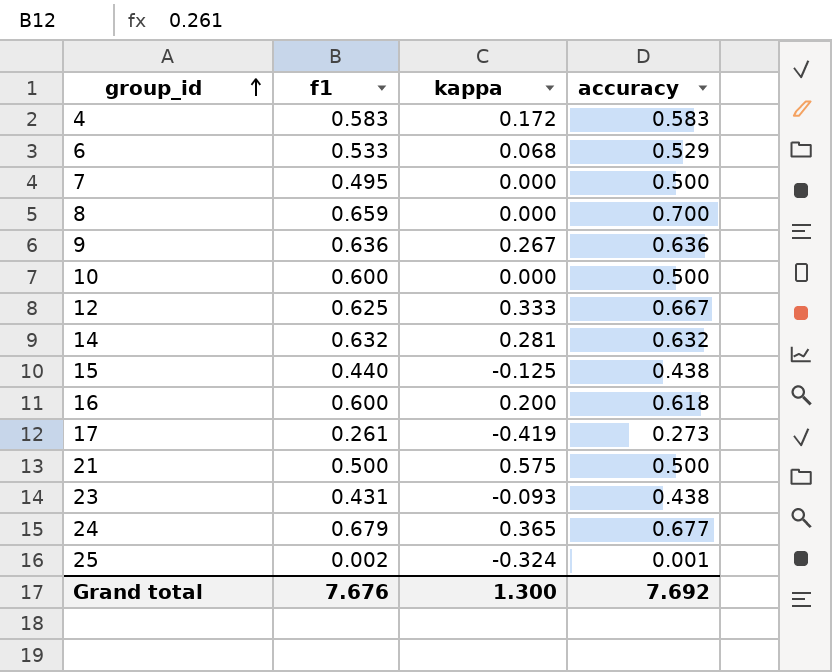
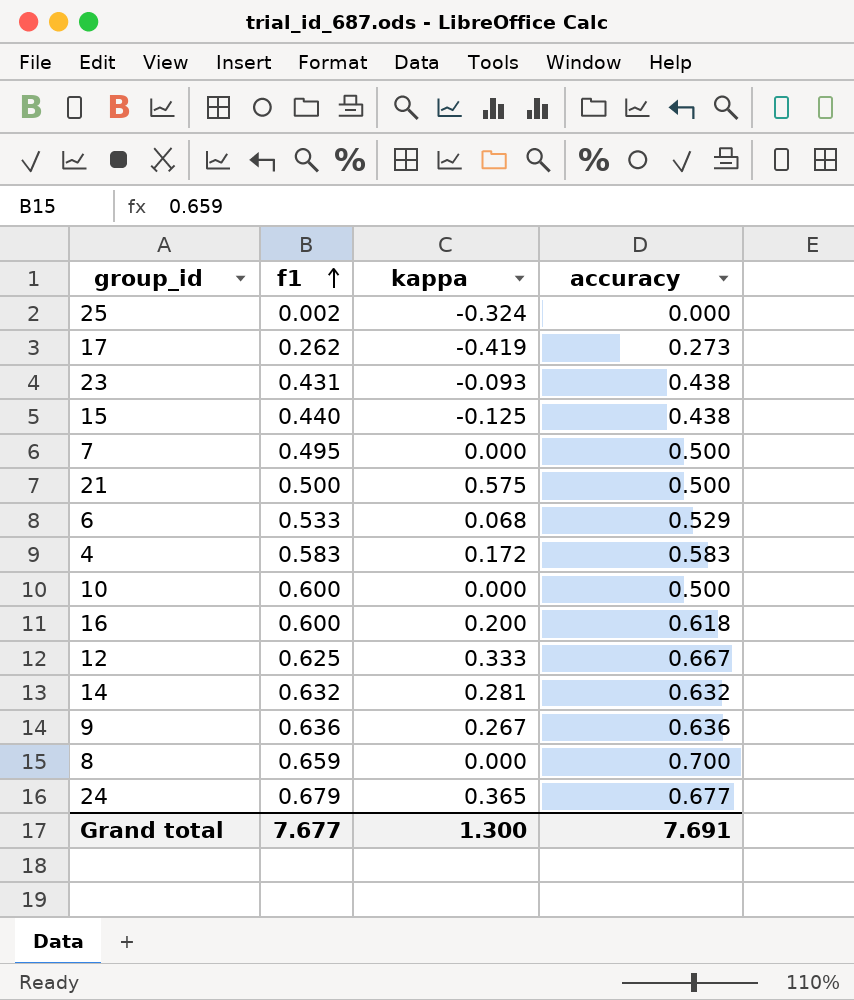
row order: group_id ascending -> f1 ascending
25 | accuracy: 0.001 -> 0.000
17 | f1: 0.261 -> 0.262
Grand total | f1: 7.676 -> 7.677
Grand total | accuracy: 7.692 -> 7.691

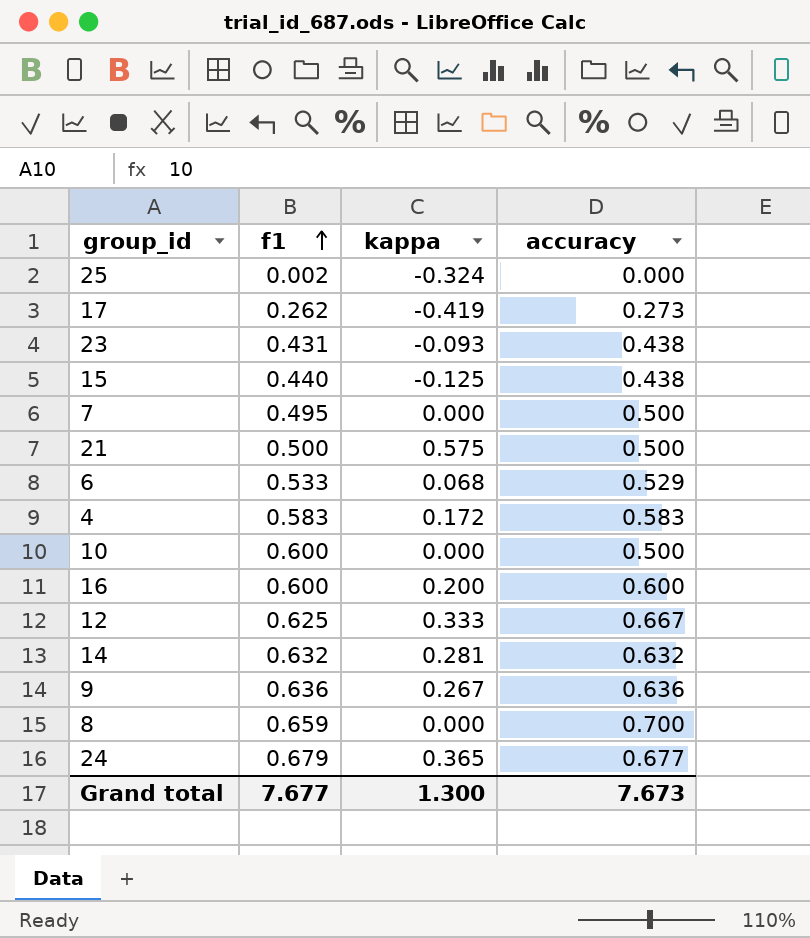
16 | accuracy: 0.618 -> 0.600
Grand total | accuracy: 7.691 -> 7.673

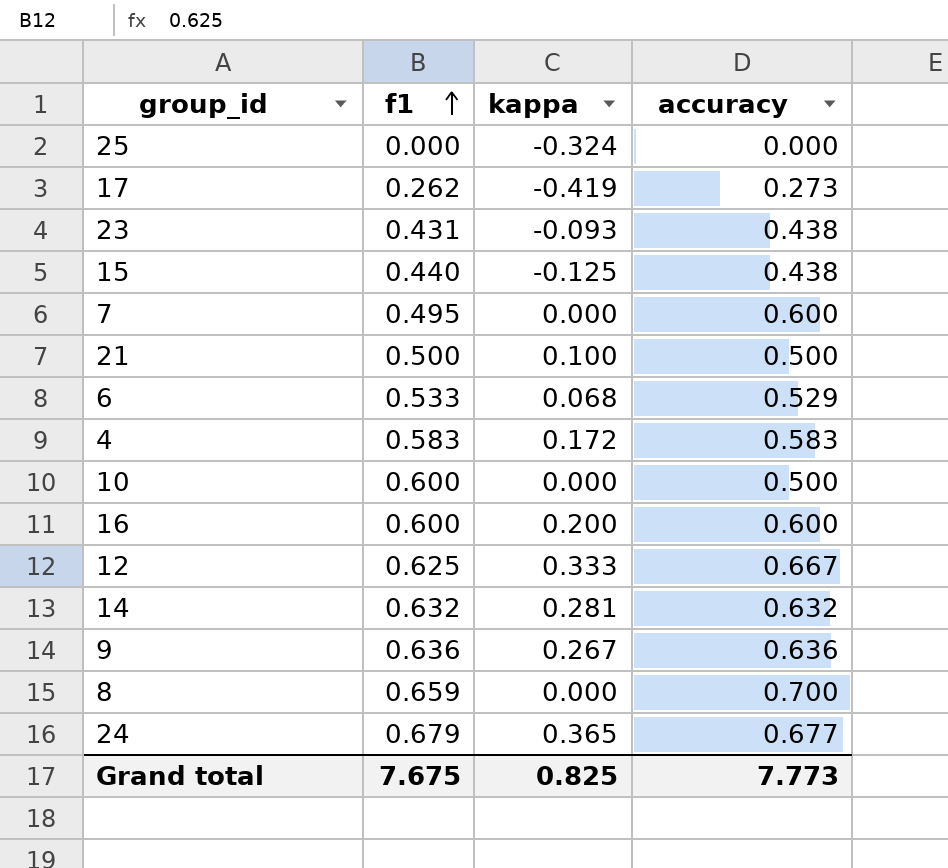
25 | f1: 0.002 -> 0.000
7 | accuracy: 0.500 -> 0.600
21 | kappa: 0.575 -> 0.100
Grand total | f1: 7.677 -> 7.675
Grand total | kappa: 1.300 -> 0.825
Grand total | accuracy: 7.673 -> 7.773

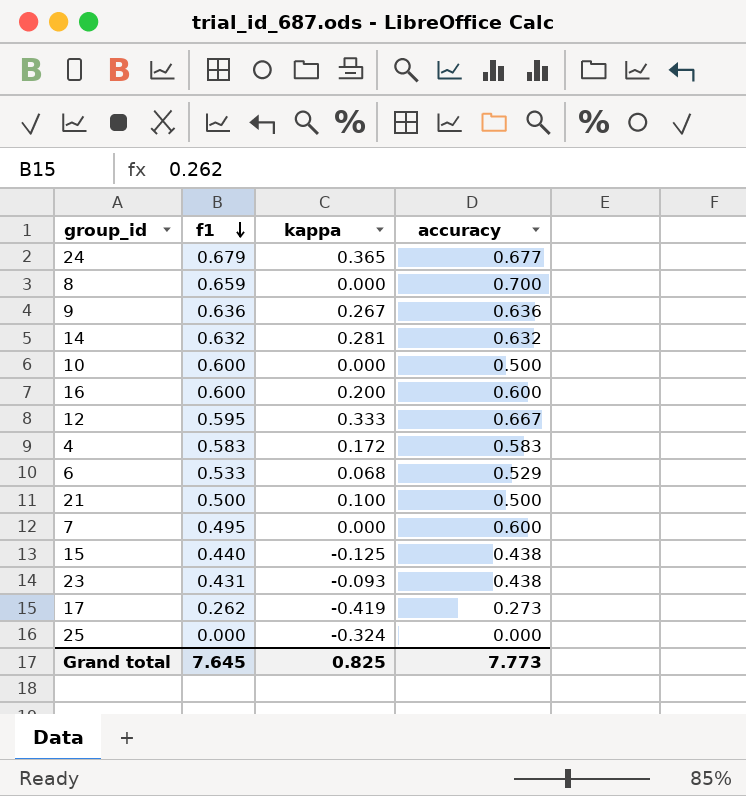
row order: f1 ascending -> f1 descending
12 | f1: 0.625 -> 0.595
Grand total | f1: 7.675 -> 7.645

